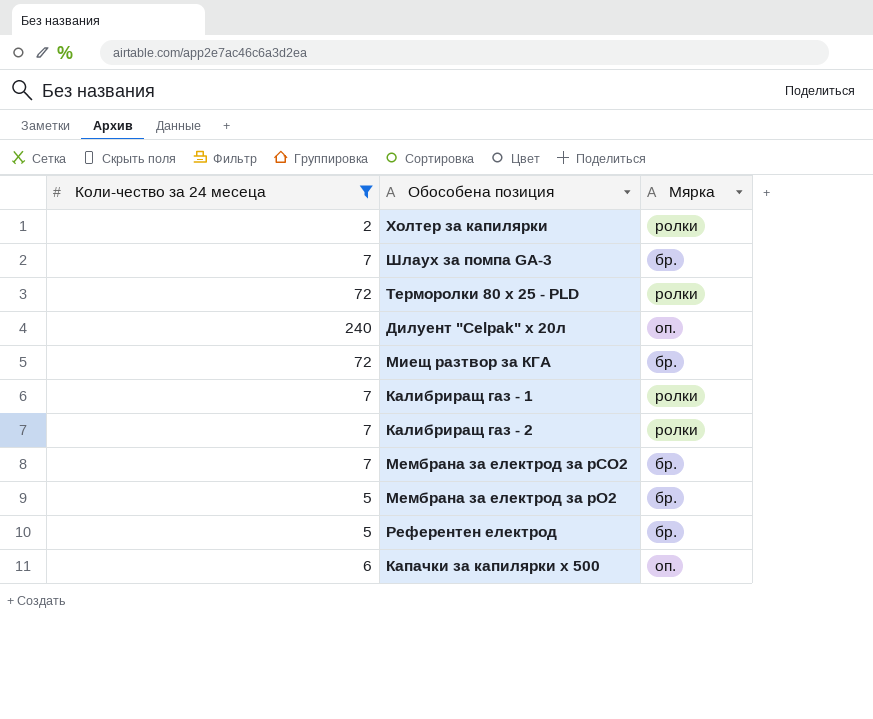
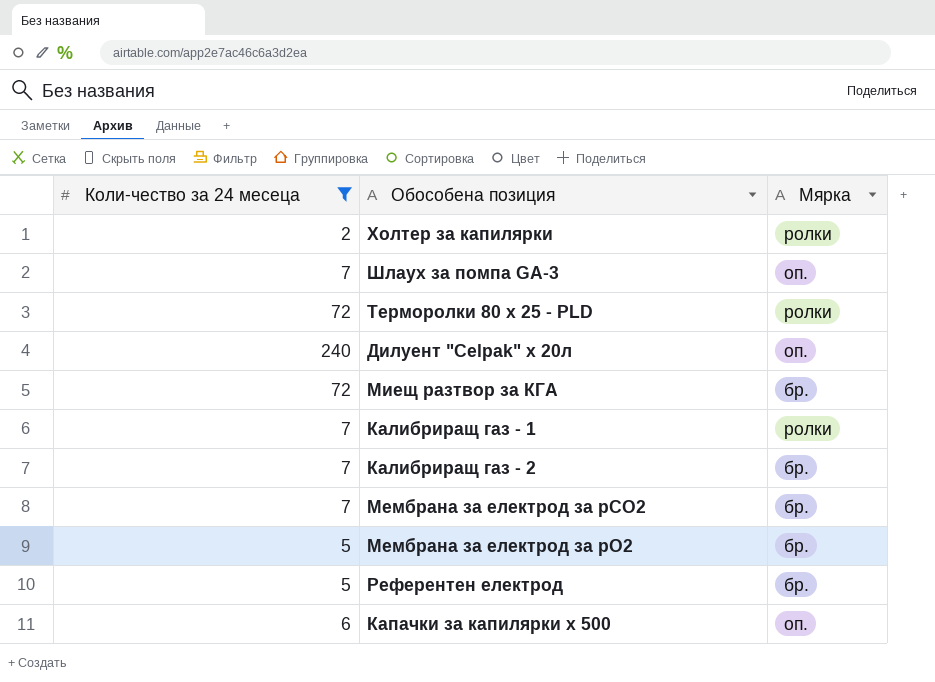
Шлаух за помпа GA-3 | Мярка: бр. -> оп.
Калибриращ газ - 2 | Мярка: ролки -> бр.

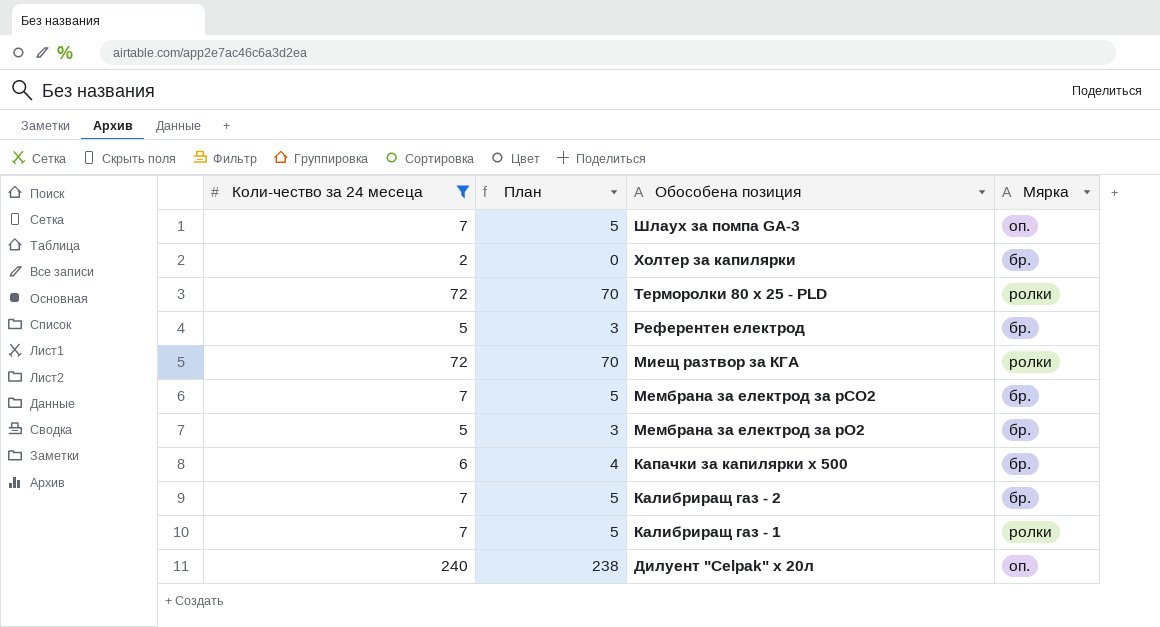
row order: none -> Обособена позиция descending
column План | formula: none -> [Коли-чество за 24 месеца] - 2
Холтер за капилярки | Мярка: ролки -> бр.
Миещ разтвор за КГА | Мярка: бр. -> ролки
Капачки за капилярки x 500 | Мярка: оп. -> бр.

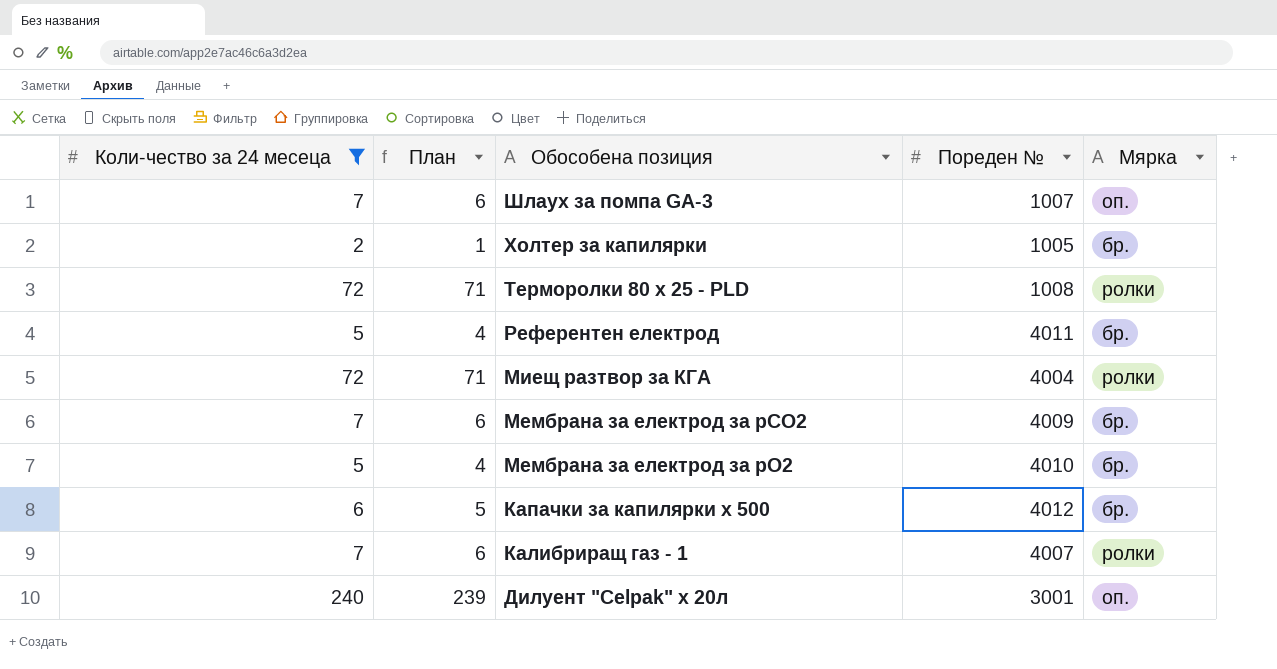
column План | formula: [Коли-чество за 24 месеца] - 2 -> [Коли-чество за 24 месеца] - 1
column Пореден № | position: none -> 4
row Калибриращ газ - 2: 7 | 5 | бр. -> none

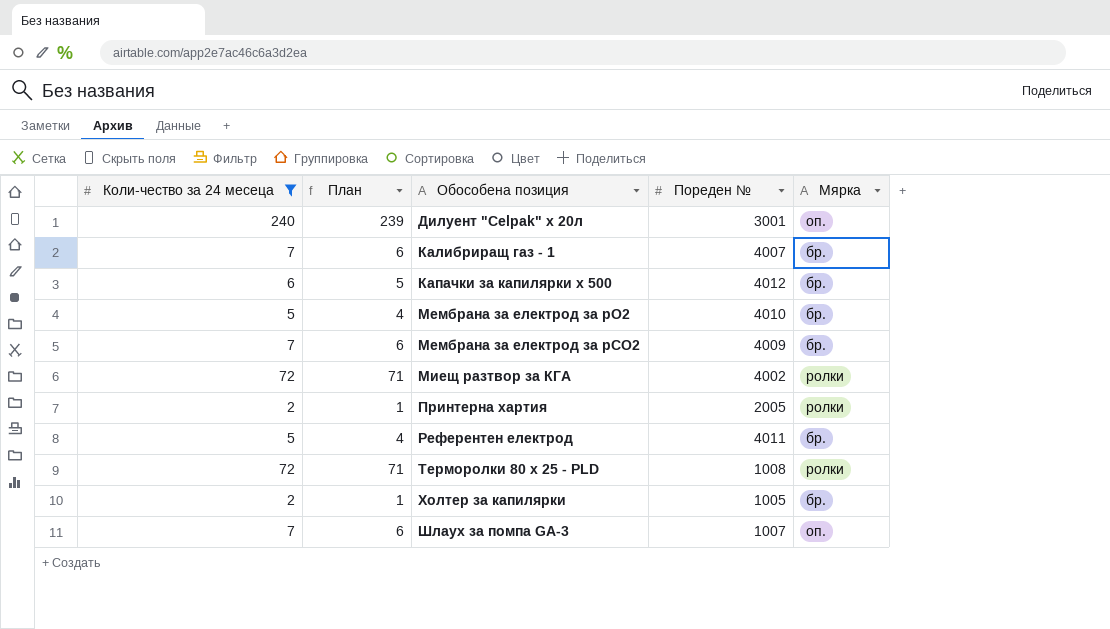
row order: Обособена позиция descending -> Обособена позиция ascending
Калибриращ газ - 1 | Мярка: ролки -> бр.
Миещ разтвор за КГА | Пореден №: 4004 -> 4002
row Принтерна хартия: none -> 2 | 1 | 2005 | ролки

